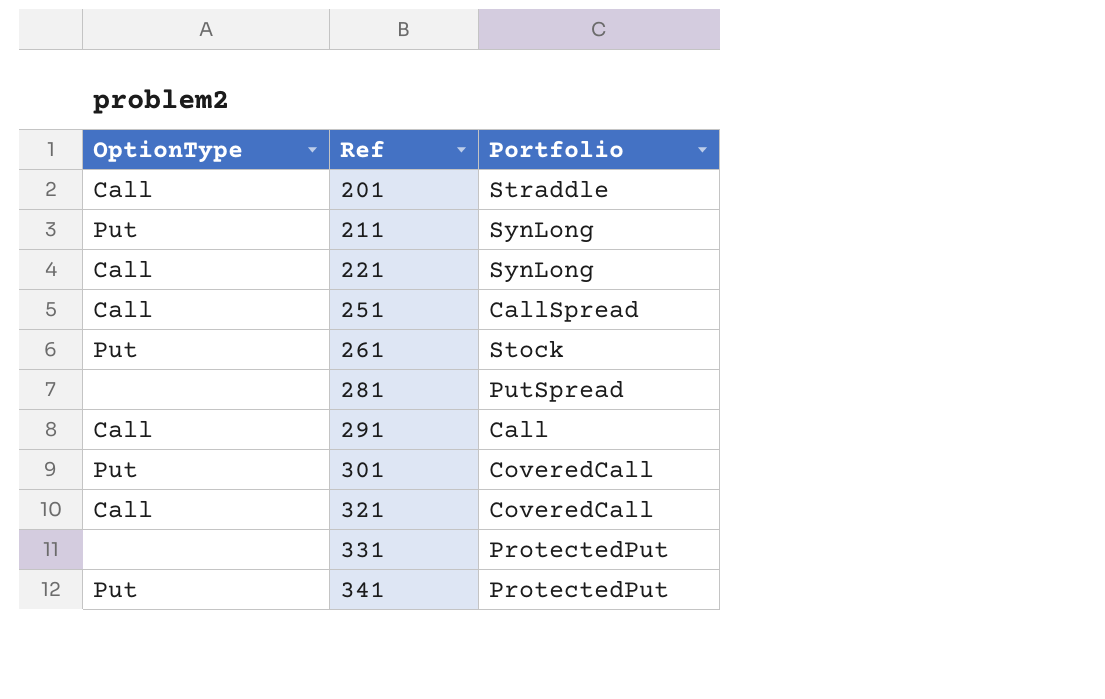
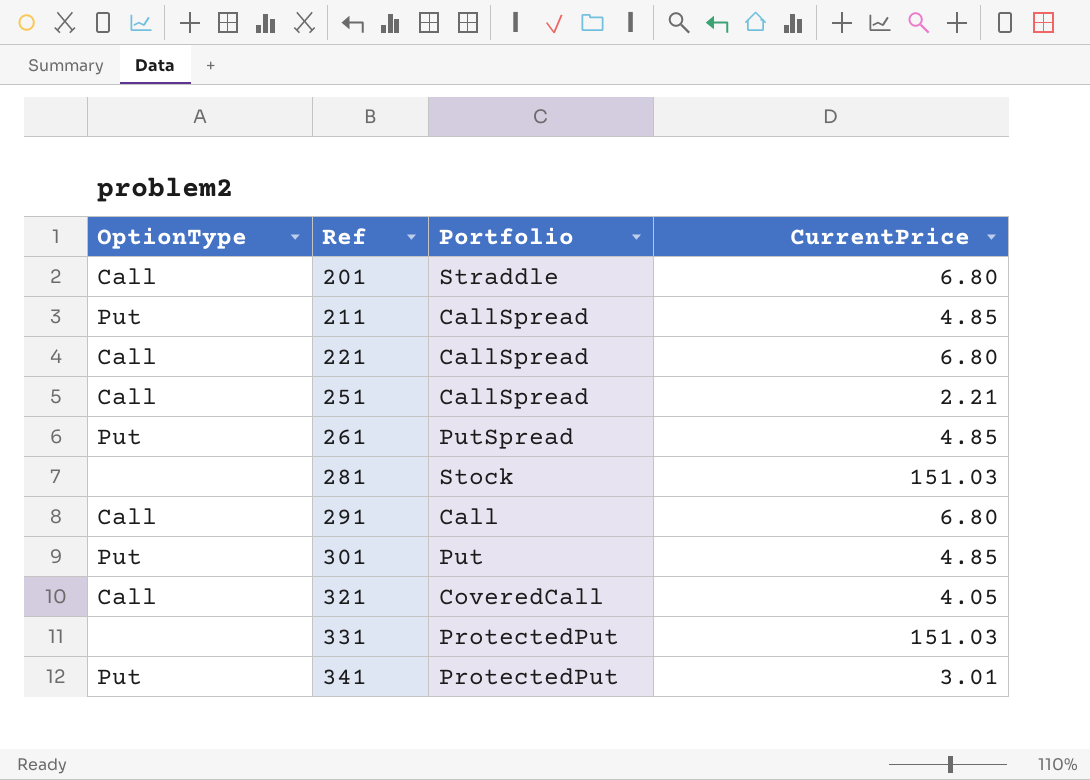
column CurrentPrice | position: none -> 4
211 | Portfolio: SynLong -> CallSpread
221 | Portfolio: SynLong -> CallSpread
261 | Portfolio: Stock -> PutSpread
281 | Portfolio: PutSpread -> Stock
301 | Portfolio: CoveredCall -> Put

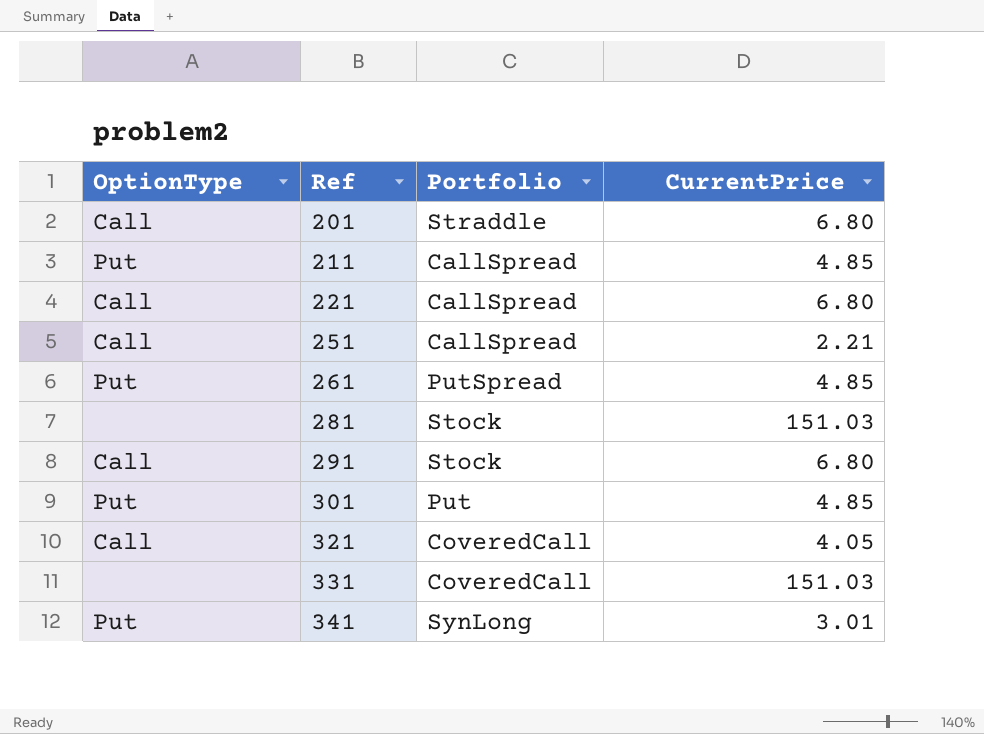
291 | Portfolio: Call -> Stock
331 | Portfolio: ProtectedPut -> CoveredCall
341 | Portfolio: ProtectedPut -> SynLong

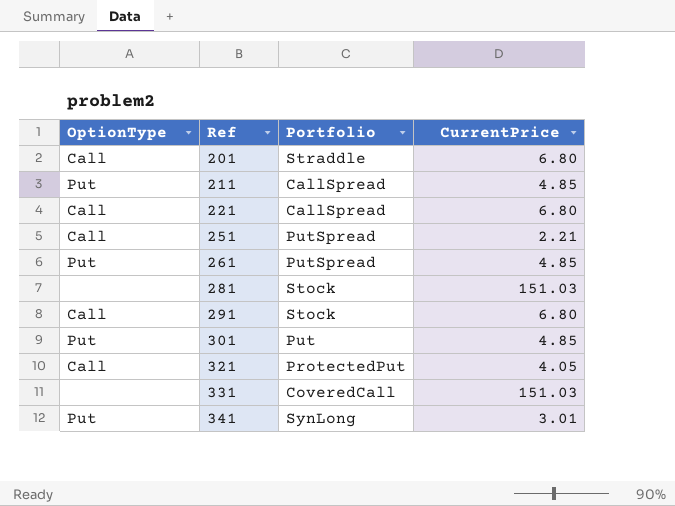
251 | Portfolio: CallSpread -> PutSpread
321 | Portfolio: CoveredCall -> ProtectedPut

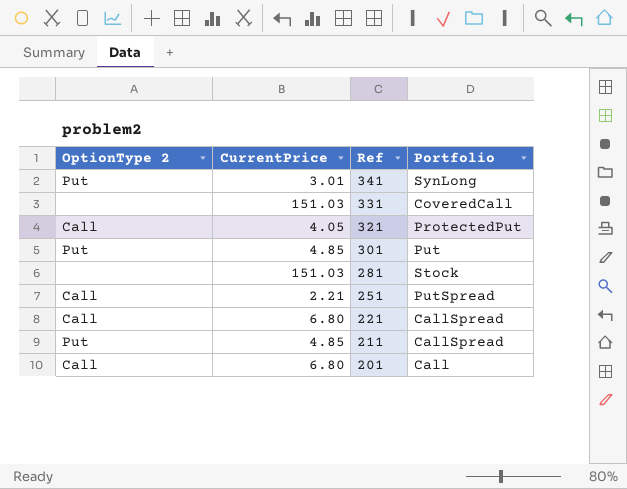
row order: Ref ascending -> Ref descending
column name: OptionType -> OptionType 2
column CurrentPrice | position: 4 -> 2
row 261: Put | PutSpread | 4.85 -> none
row 291: Call | Stock | 6.80 -> none
201 | Portfolio: Straddle -> Call

